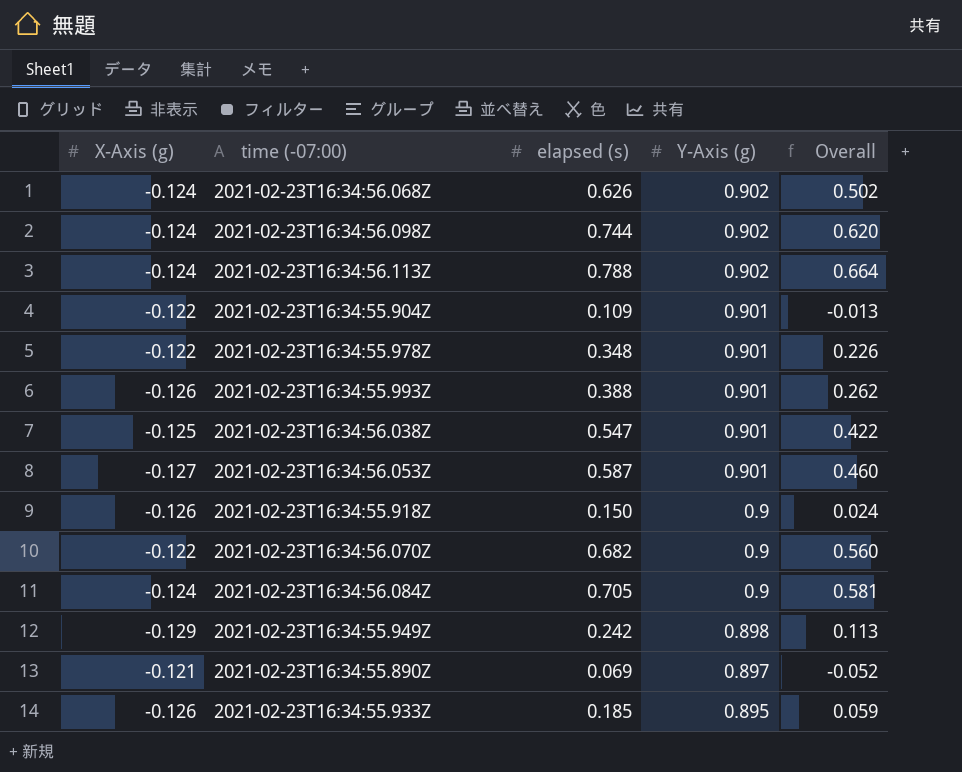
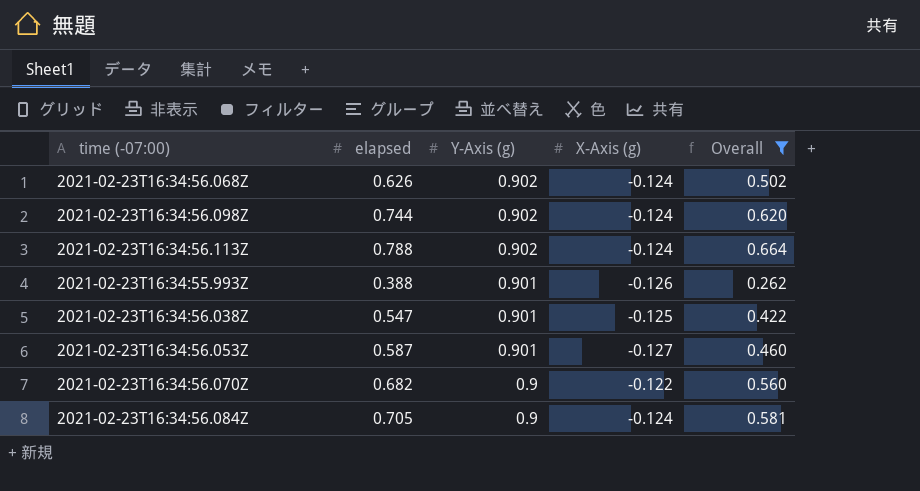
filter: none -> Overall >= 0.262
column name: elapsed (s) -> elapsed
column X-Axis (g) | position: 1 -> 4

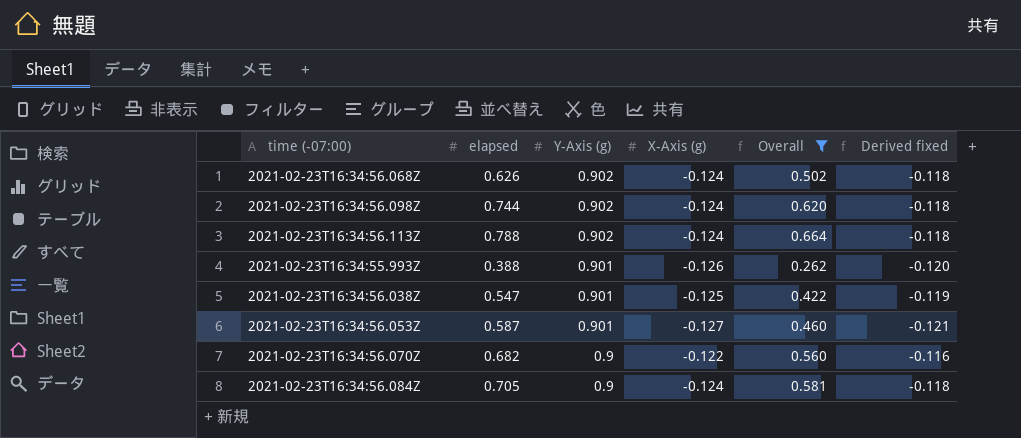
column Derived fixed | formula: none -> [X-Axis (g)] * 0.95

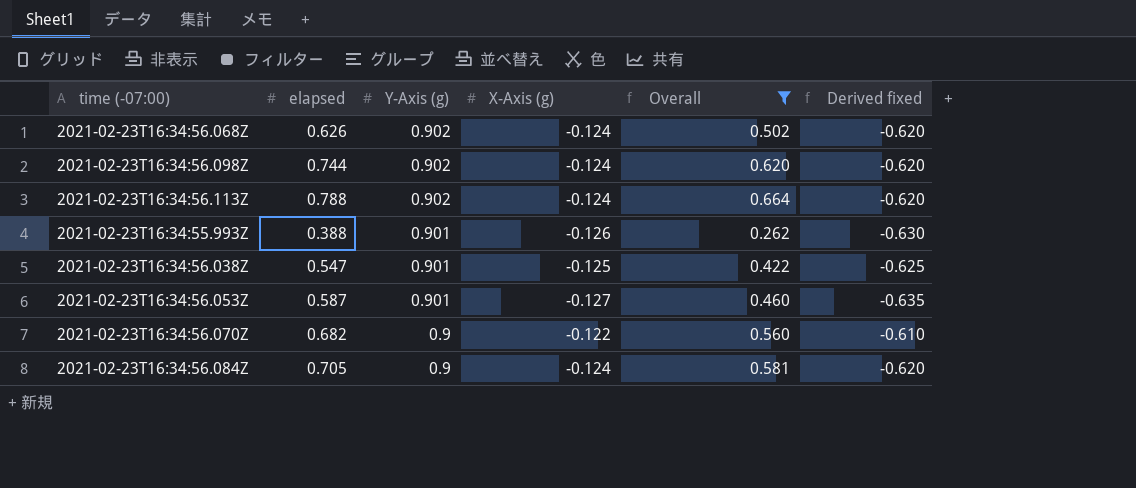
column Derived fixed | formula: [X-Axis (g)] * 0.95 -> [X-Axis (g)] * 5

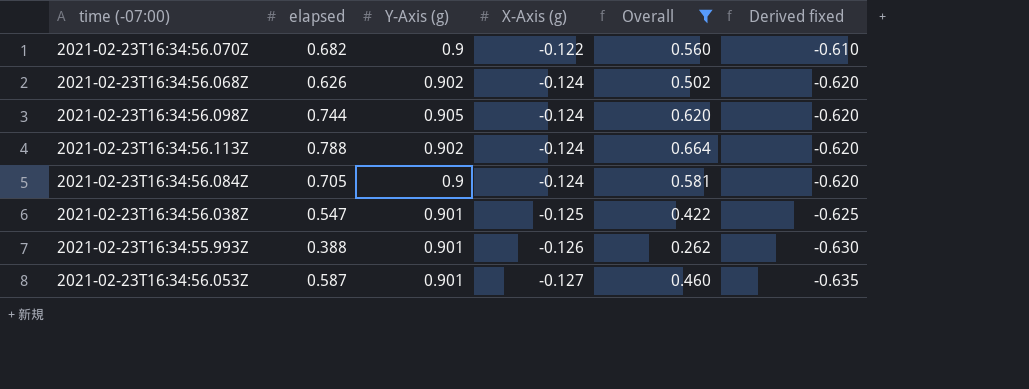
row order: Y-Axis (g) descending -> X-Axis (g) descending
2021-02-23T16:34:56.098Z | Y-Axis (g): 0.902 -> 0.905

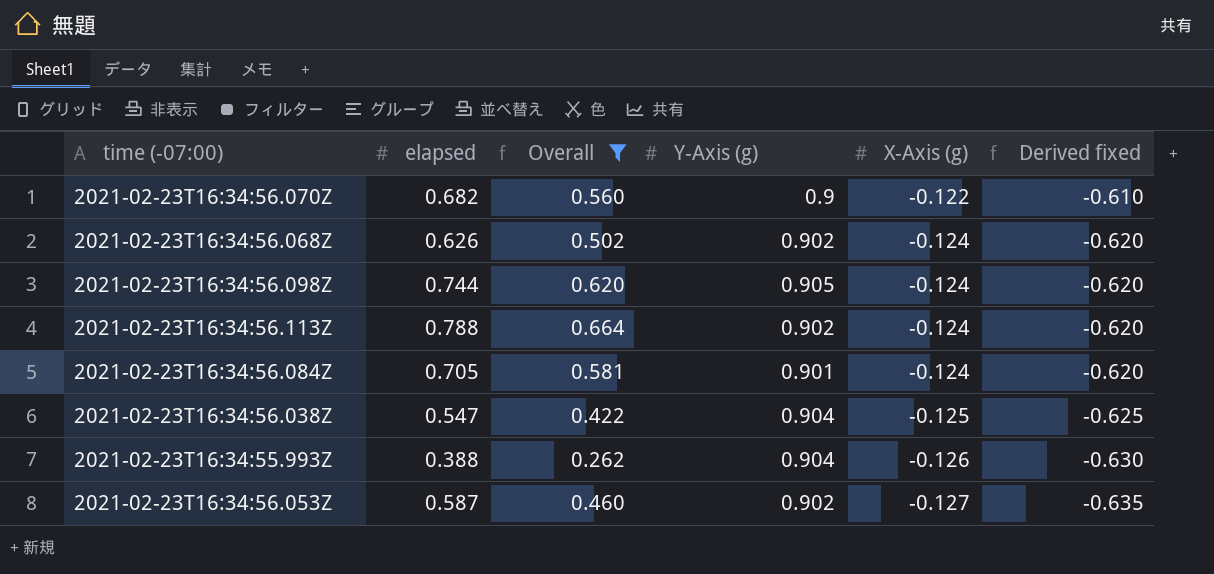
column Overall | position: 5 -> 3
2021-02-23T16:34:56.084Z | Y-Axis (g): 0.9 -> 0.901
2021-02-23T16:34:56.038Z | Y-Axis (g): 0.901 -> 0.904
2021-02-23T16:34:55.993Z | Y-Axis (g): 0.901 -> 0.904
2021-02-23T16:34:56.053Z | Y-Axis (g): 0.901 -> 0.902

